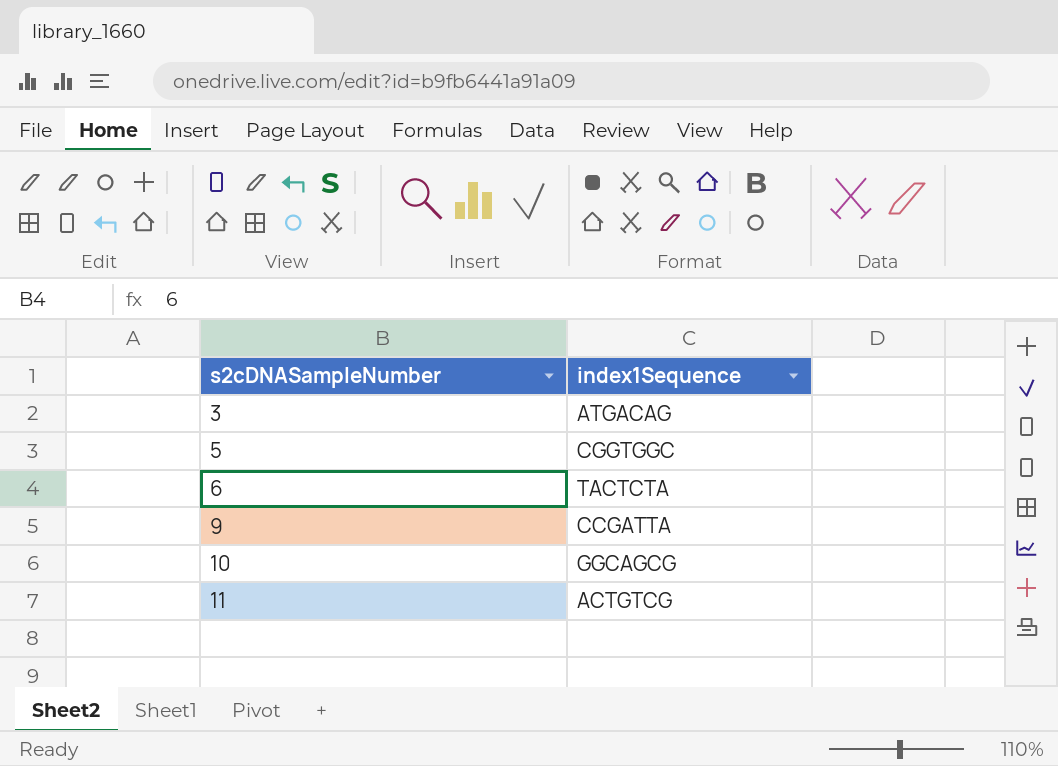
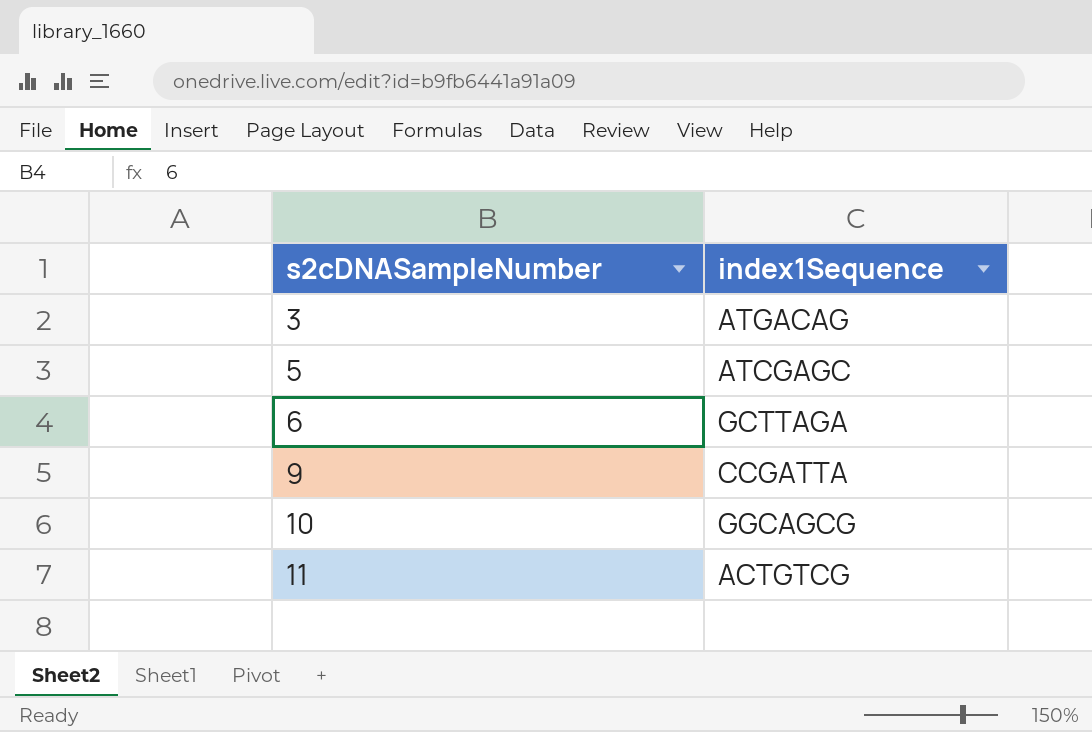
5 | index1Sequence: CGGTGGC -> ATCGAGC
6 | index1Sequence: TACTCTA -> GCTTAGA

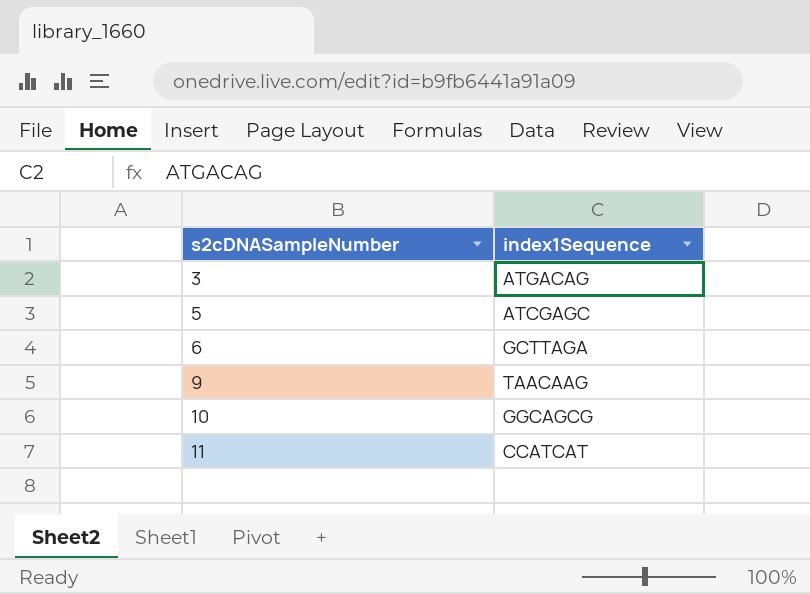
9 | index1Sequence: CCGATTA -> TAACAAG
11 | index1Sequence: ACTGTCG -> CCATCAT

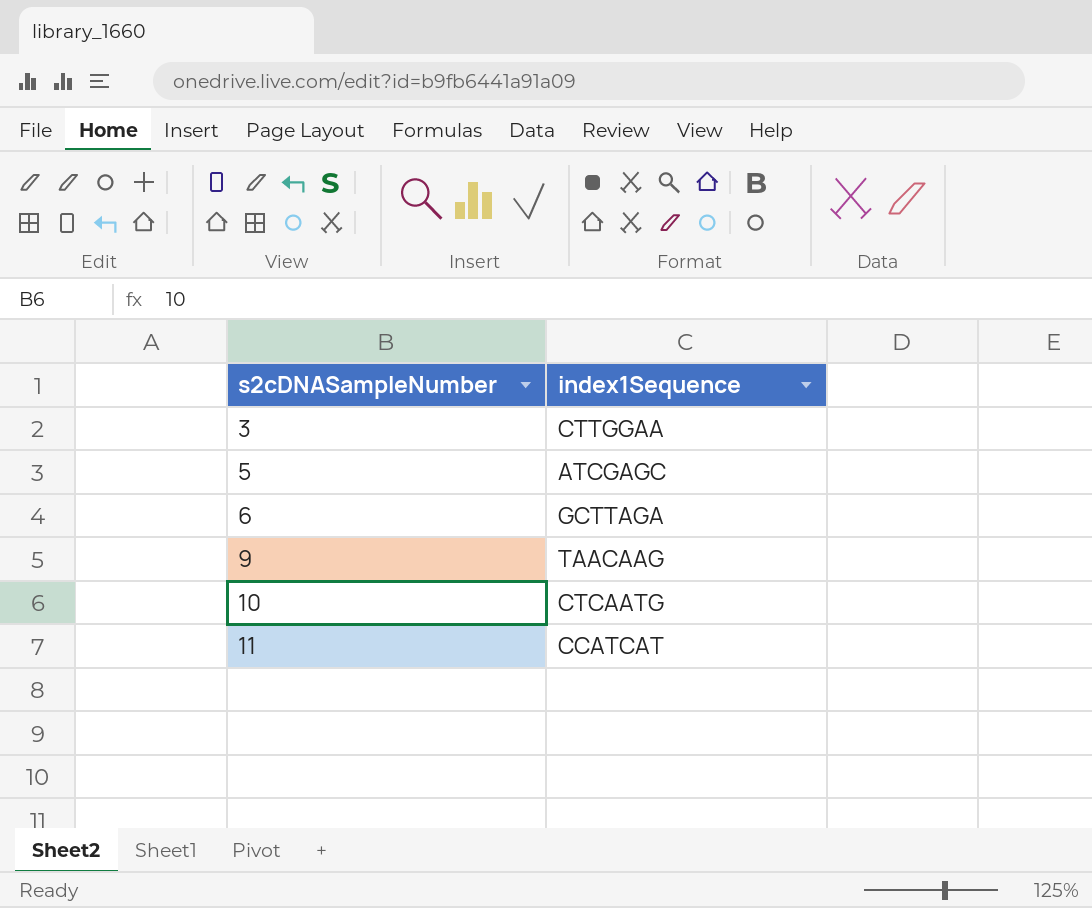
3 | index1Sequence: ATGACAG -> CTTGGAA
10 | index1Sequence: GGCAGCG -> CTCAATG

